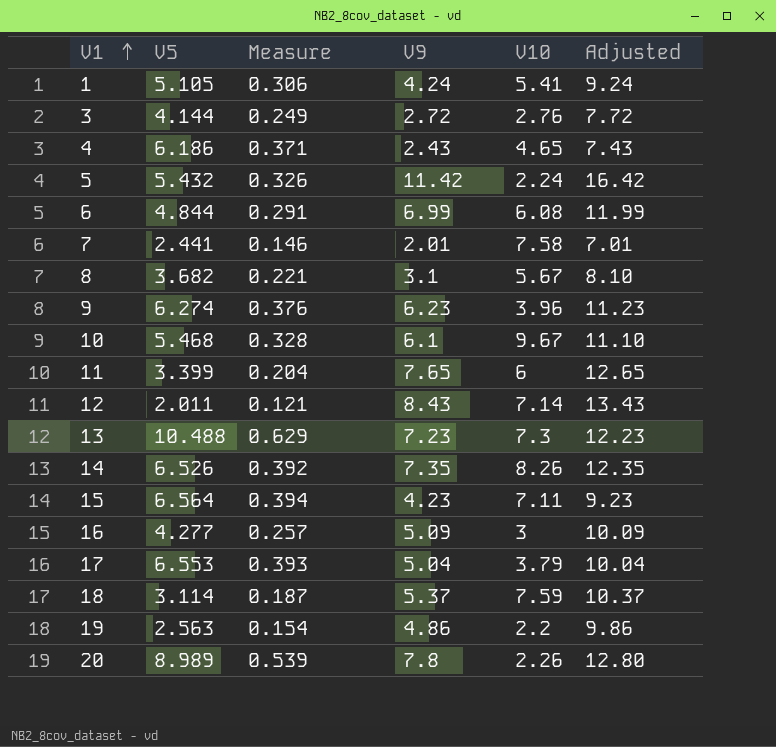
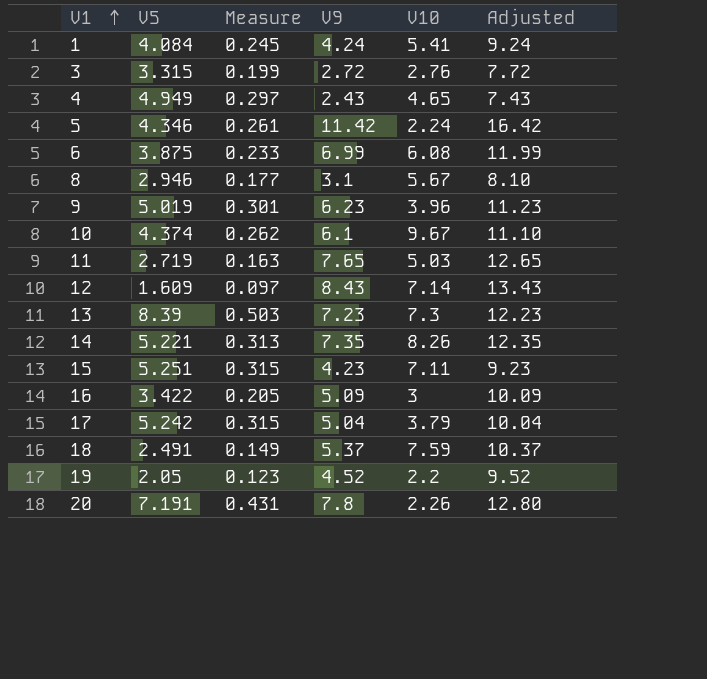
row 7: 2.441 | 0.146 | 2.01 | 7.58 | 7.01 -> none
1 | V5: 5.105 -> 4.084
1 | Measure: 0.306 -> 0.245
3 | V5: 4.144 -> 3.315
3 | Measure: 0.249 -> 0.199
4 | V5: 6.186 -> 4.949
4 | Measure: 0.371 -> 0.297
5 | V5: 5.432 -> 4.346
5 | Measure: 0.326 -> 0.261
6 | V5: 4.844 -> 3.875
6 | Measure: 0.291 -> 0.233
8 | V5: 3.682 -> 2.946
8 | Measure: 0.221 -> 0.177
9 | V5: 6.274 -> 5.019
9 | Measure: 0.376 -> 0.301
10 | V5: 5.468 -> 4.374
10 | Measure: 0.328 -> 0.262
11 | V5: 3.399 -> 2.719
11 | Measure: 0.204 -> 0.163
11 | V10: 6 -> 5.03
12 | V5: 2.011 -> 1.609
12 | Measure: 0.121 -> 0.097
13 | V5: 10.488 -> 8.39
13 | Measure: 0.629 -> 0.503
14 | V5: 6.526 -> 5.221
14 | Measure: 0.392 -> 0.313
15 | V5: 6.564 -> 5.251
15 | Measure: 0.394 -> 0.315
16 | V5: 4.277 -> 3.422
16 | Measure: 0.257 -> 0.205
17 | V5: 6.553 -> 5.242
17 | Measure: 0.393 -> 0.315
18 | V5: 3.114 -> 2.491
18 | Measure: 0.187 -> 0.149
19 | V5: 2.563 -> 2.05
19 | Measure: 0.154 -> 0.123
19 | V9: 4.86 -> 4.52
19 | Adjusted: 9.86 -> 9.52
20 | V5: 8.989 -> 7.191
20 | Measure: 0.539 -> 0.431

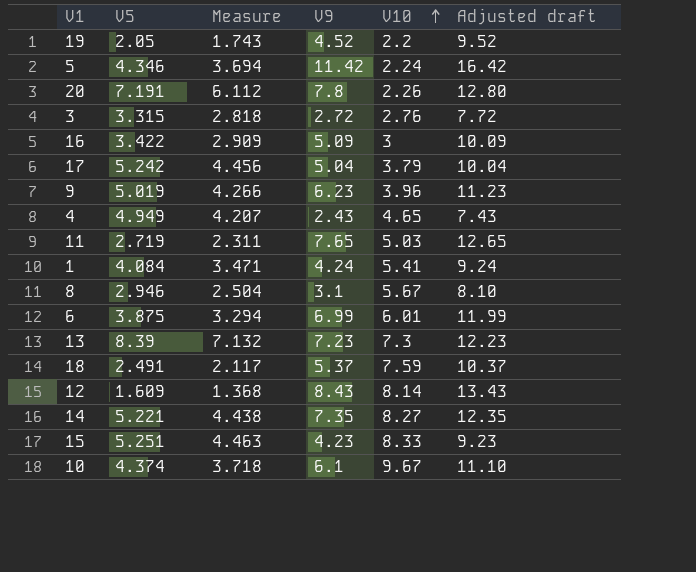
row order: V1 ascending -> V10 ascending
column Measure | formula: [V5] * 0.06 -> [V5] * 0.85
column name: Adjusted -> Adjusted draft
6 | V10: 6.08 -> 6.01
12 | V10: 7.14 -> 8.14
14 | V10: 8.26 -> 8.27
15 | V10: 7.11 -> 8.33

